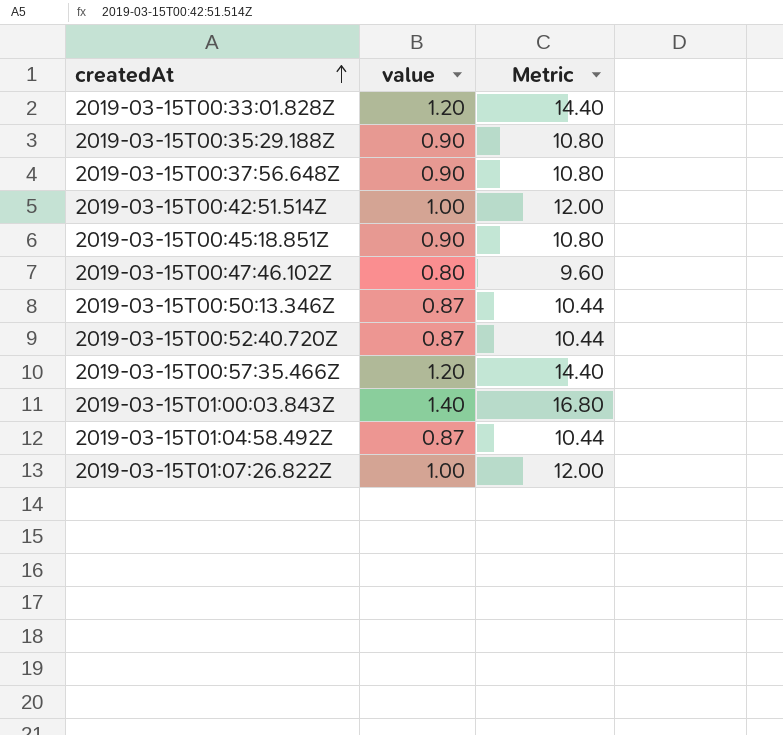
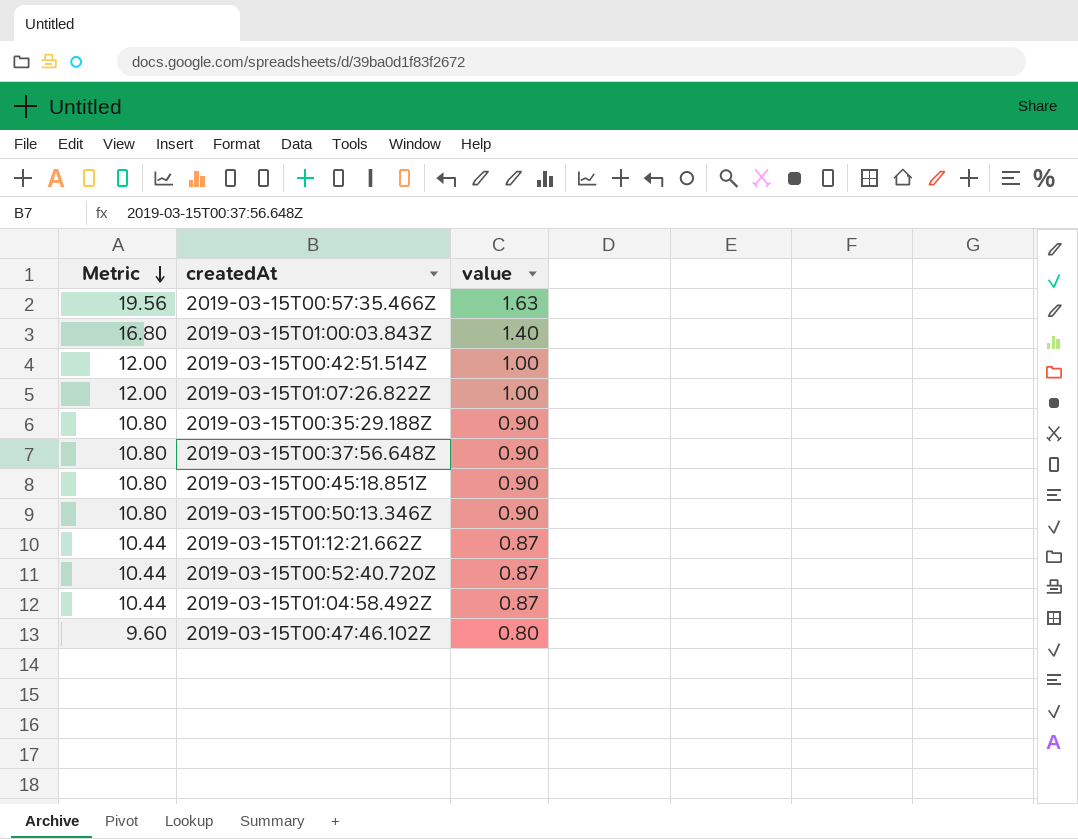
row order: createdAt ascending -> Metric descending
column Metric | position: 3 -> 1
row 2019-03-15T00:33:01.828Z: 1.20 | 14.40 -> none
2019-03-15T00:57:35.466Z | Metric: 14.40 -> 19.56
2019-03-15T00:57:35.466Z | value: 1.20 -> 1.63
2019-03-15T00:50:13.346Z | Metric: 10.44 -> 10.80
2019-03-15T00:50:13.346Z | value: 0.87 -> 0.90
row 2019-03-15T01:12:21.662Z: none -> 10.44 | 0.87

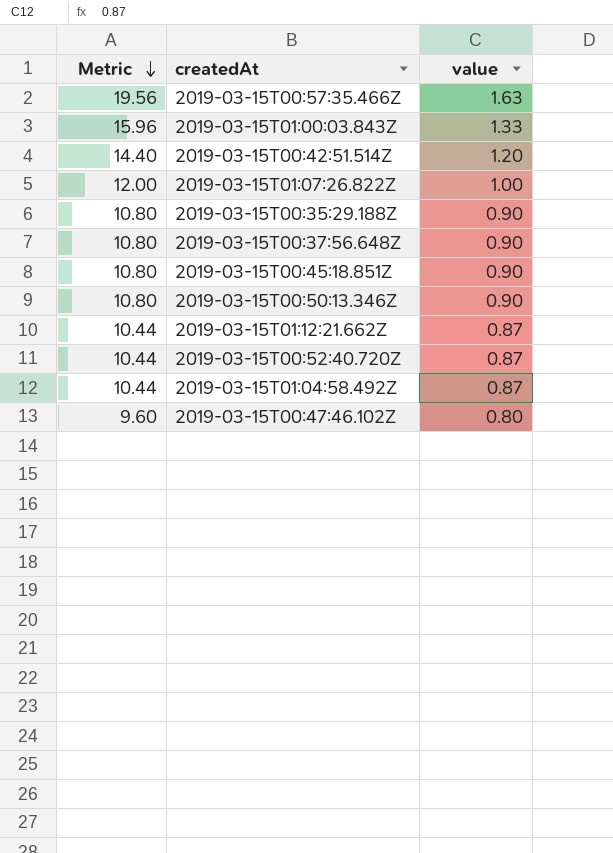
2019-03-15T01:00:03.843Z | Metric: 16.80 -> 15.96
2019-03-15T01:00:03.843Z | value: 1.40 -> 1.33
2019-03-15T00:42:51.514Z | Metric: 12.00 -> 14.40
2019-03-15T00:42:51.514Z | value: 1.00 -> 1.20

